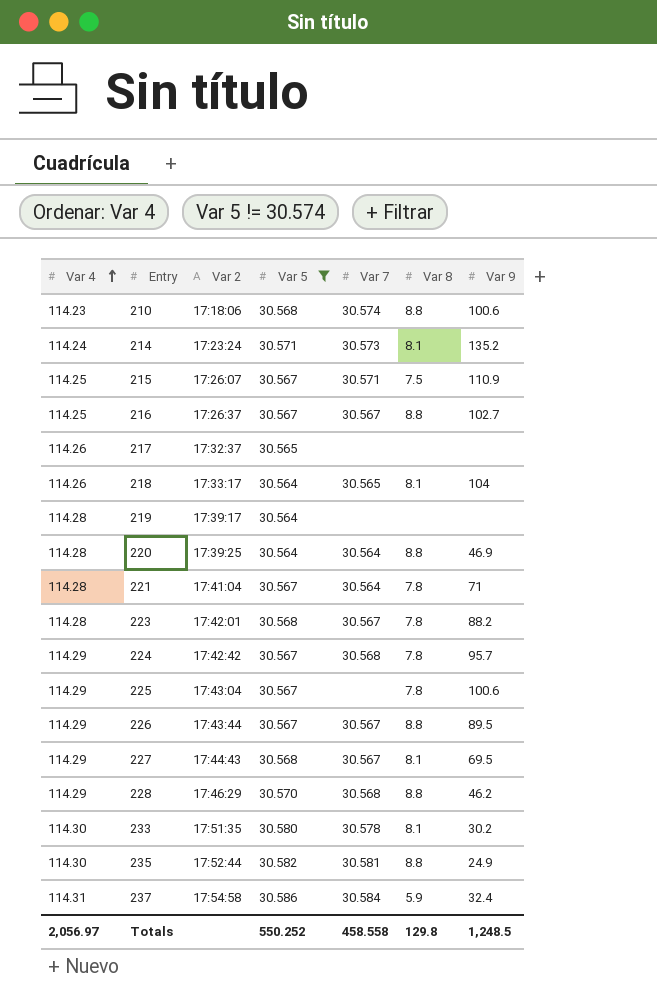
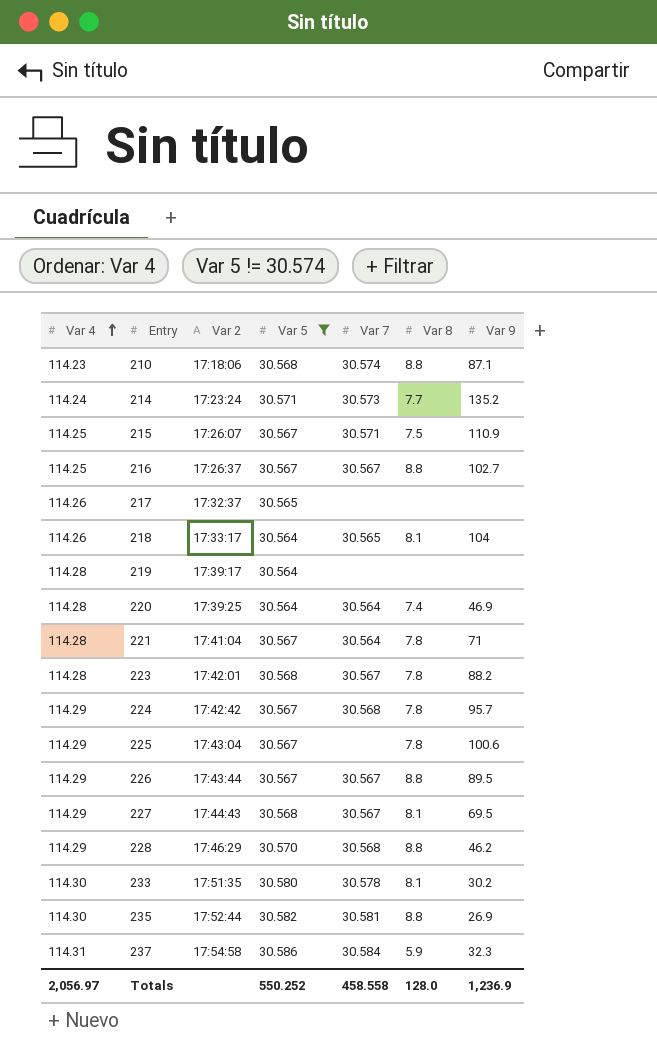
210 | Var 9: 100.6 -> 87.1
214 | Var 8: 8.1 -> 7.7
220 | Var 8: 8.8 -> 7.4
235 | Var 9: 24.9 -> 26.9
237 | Var 9: 32.4 -> 32.3
Totals | Var 8: 129.8 -> 128.0
Totals | Var 9: 1,248.5 -> 1,236.9

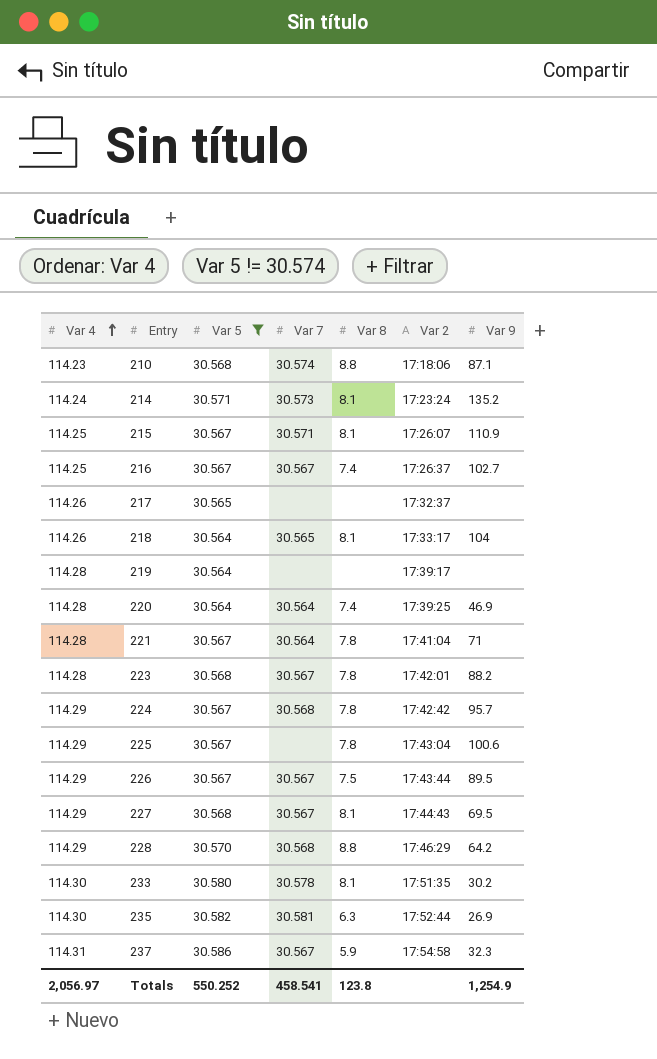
column Var 2 | position: 3 -> 6
214 | Var 8: 7.7 -> 8.1
215 | Var 8: 7.5 -> 8.1
216 | Var 8: 8.8 -> 7.4
226 | Var 8: 8.8 -> 7.5
228 | Var 9: 46.2 -> 64.2
235 | Var 8: 8.8 -> 6.3
237 | Var 7: 30.584 -> 30.567
Totals | Var 7: 458.558 -> 458.541
Totals | Var 8: 128.0 -> 123.8
Totals | Var 9: 1,236.9 -> 1,254.9

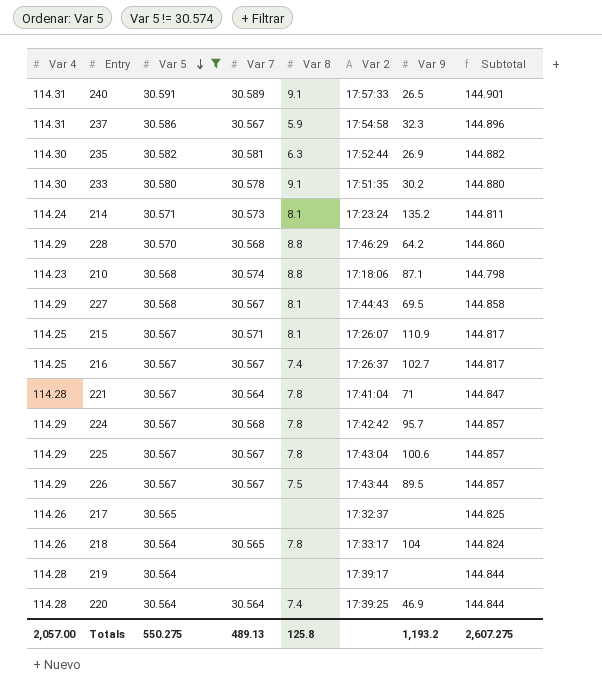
row order: Var 4 ascending -> Var 5 descending
column Subtotal | formula: none -> [Var 4] + [Var 5]
row 223: 114.28 | 30.568 | 30.567 | 7.8 | 17:42:01 | 88.2 -> none
row 240: none -> 114.31 | 30.591 | 30.589 | 9.1 | 17:57:33 | 26.5 | 144.901
233 | Var 8: 8.1 -> 9.1
225 | Var 7: none -> 30.567
218 | Var 8: 8.1 -> 7.8
Totals | Var 4: 2,056.97 -> 2,057.00
Totals | Var 5: 550.252 -> 550.275
Totals | Var 7: 458.541 -> 489.13
Totals | Var 8: 123.8 -> 125.8
Totals | Var 9: 1,254.9 -> 1,193.2

